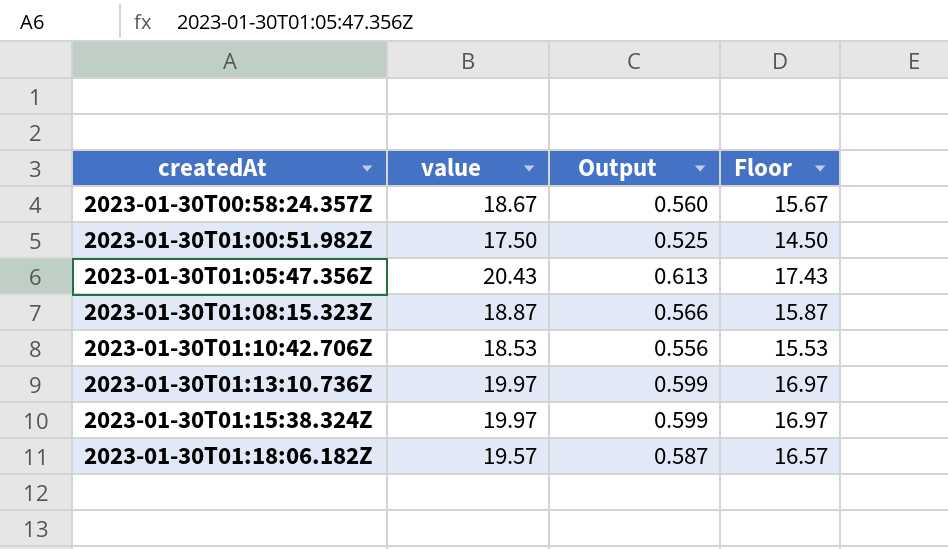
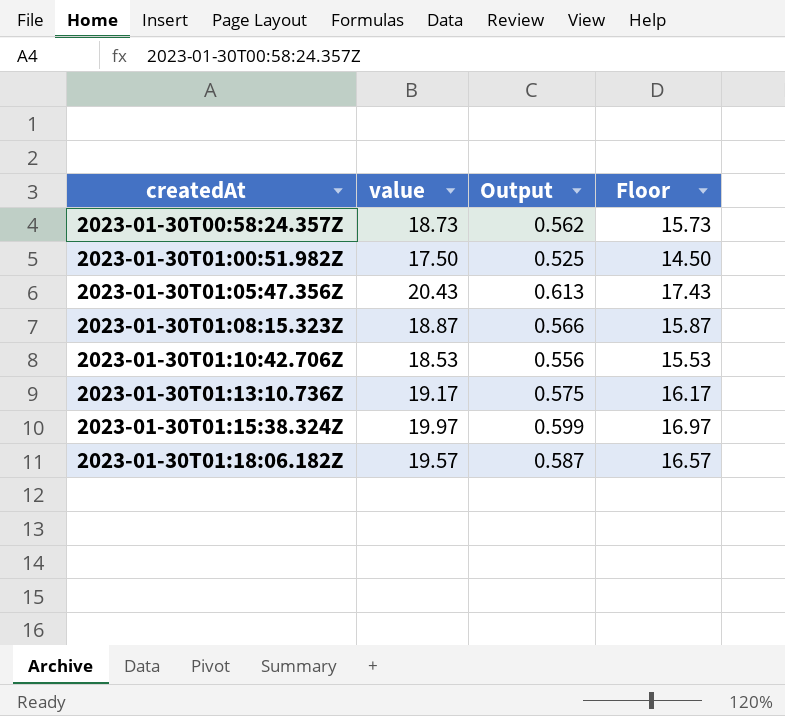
2023-01-30T00:58:24.357Z | value: 18.67 -> 18.73
2023-01-30T00:58:24.357Z | Output: 0.560 -> 0.562
2023-01-30T00:58:24.357Z | Floor: 15.67 -> 15.73
2023-01-30T01:13:10.736Z | value: 19.97 -> 19.17
2023-01-30T01:13:10.736Z | Output: 0.599 -> 0.575
2023-01-30T01:13:10.736Z | Floor: 16.97 -> 16.17

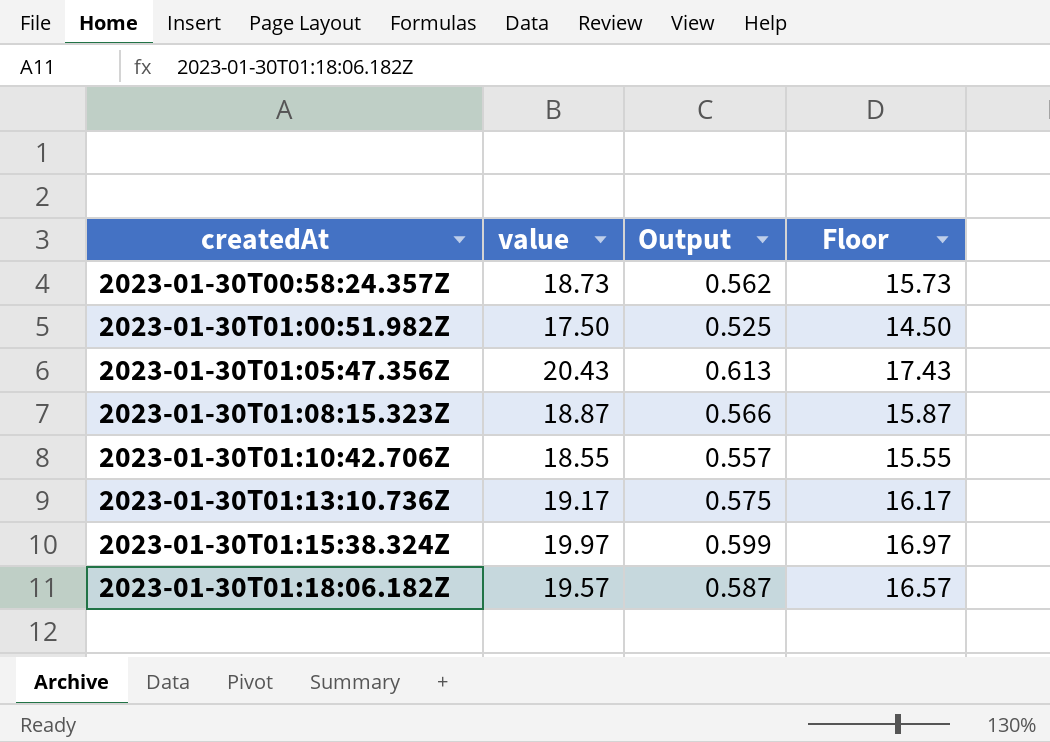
2023-01-30T01:10:42.706Z | value: 18.53 -> 18.55
2023-01-30T01:10:42.706Z | Output: 0.556 -> 0.557
2023-01-30T01:10:42.706Z | Floor: 15.53 -> 15.55

